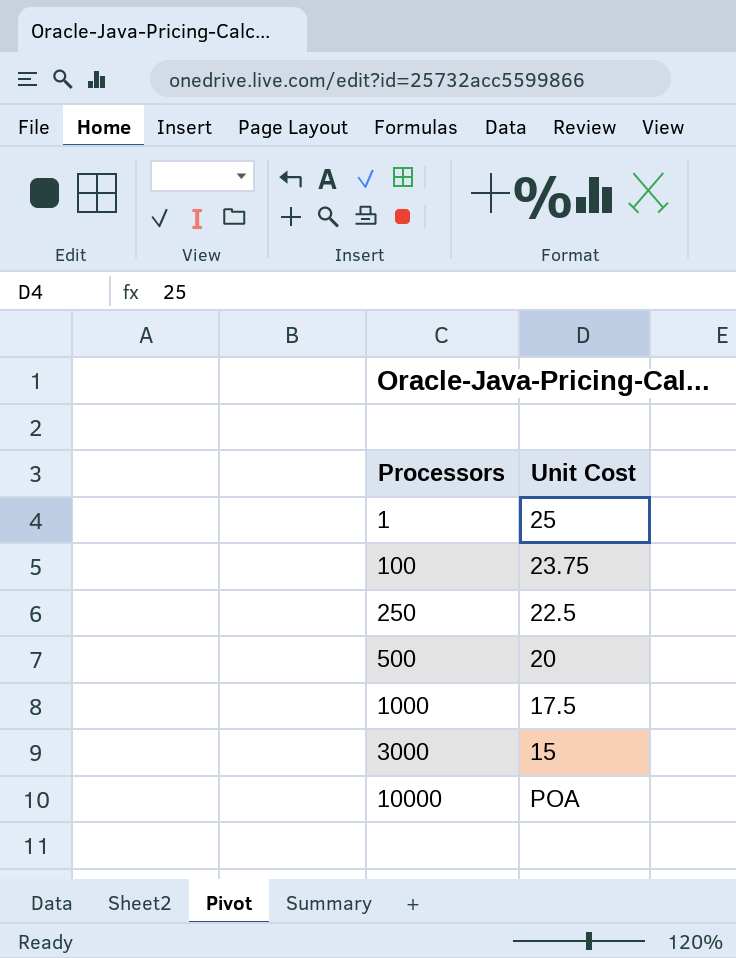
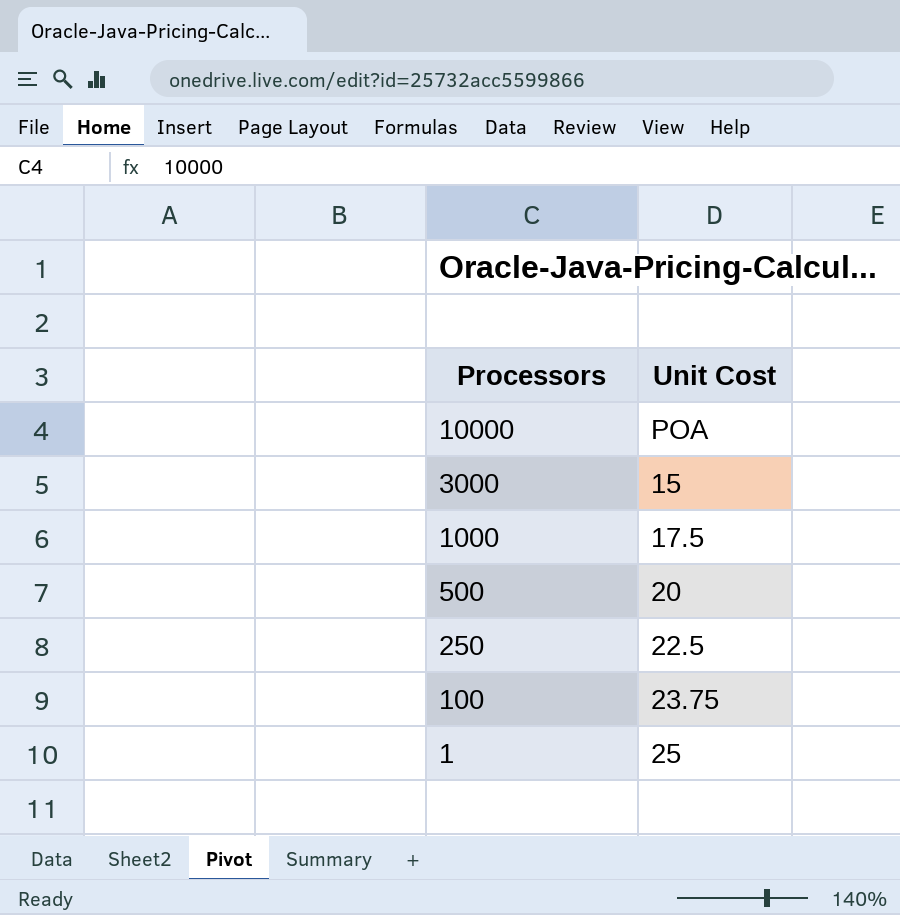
row order: Processors ascending -> Processors descending

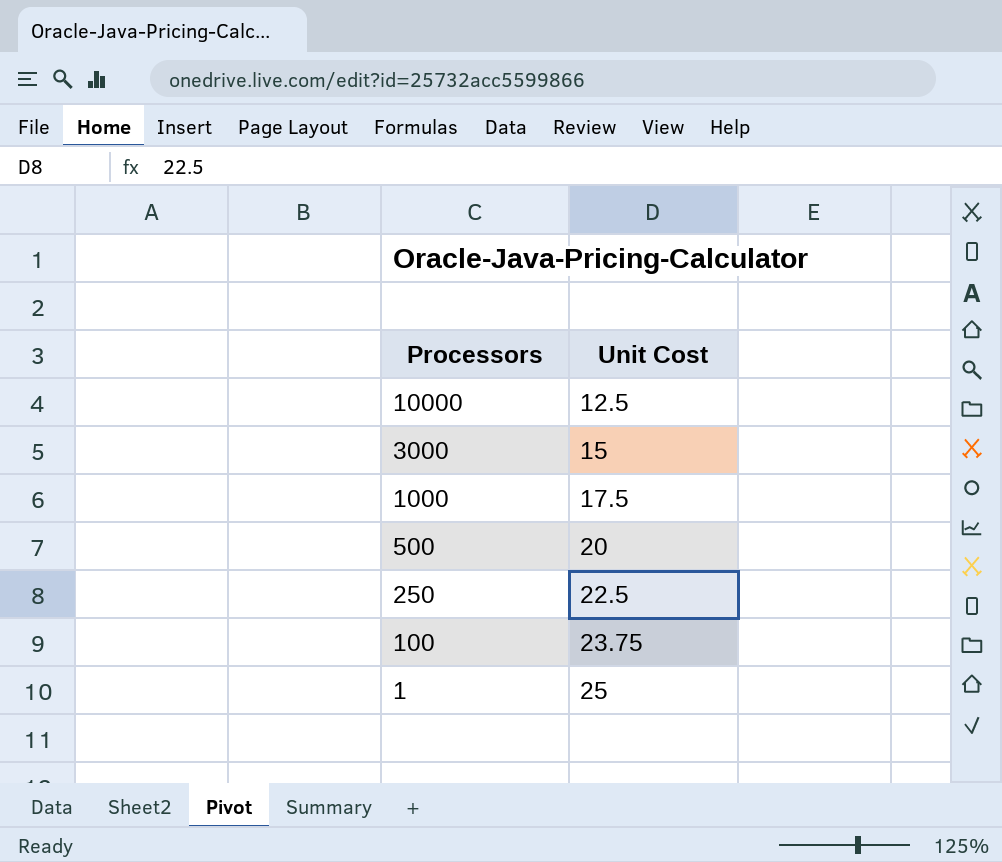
10000 | Unit Cost: POA -> 12.5

